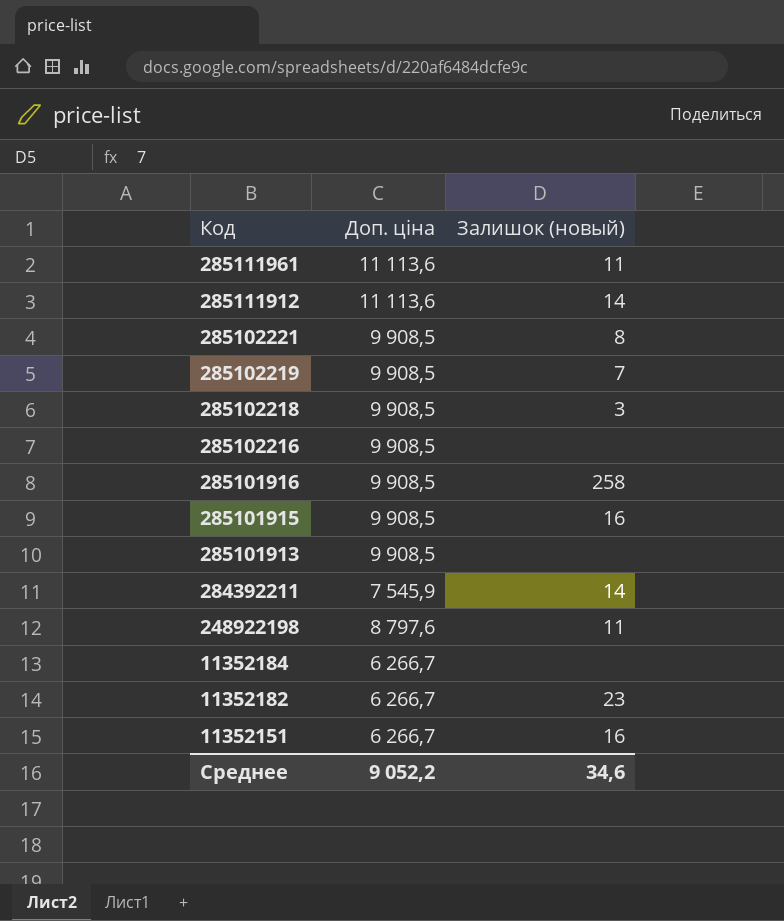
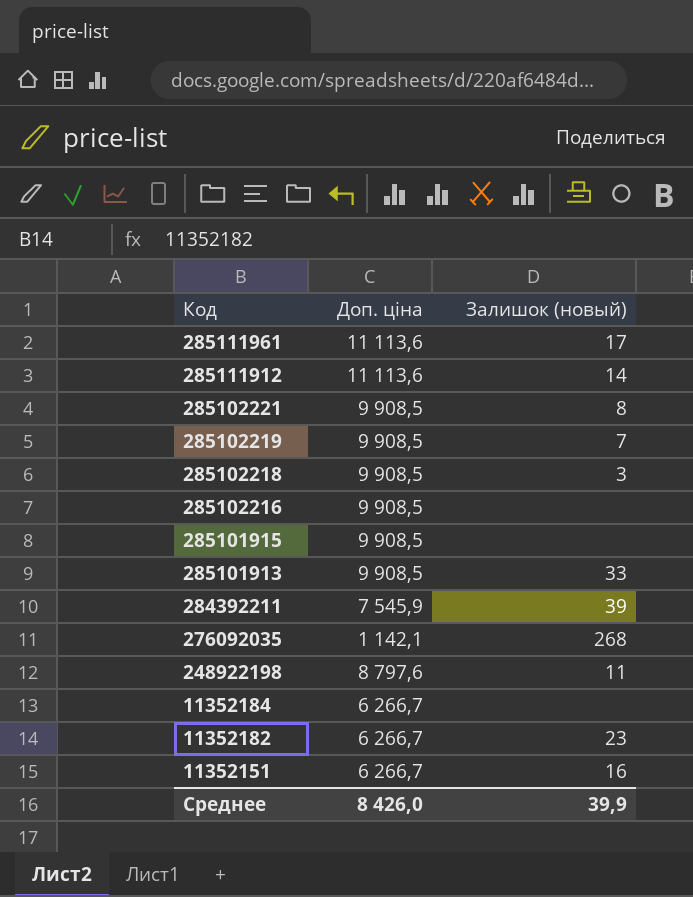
row 285101916: 9 908,5 | 258 -> none
285111961 | Залишок (новый): 11 -> 17
285101915 | Залишок (новый): 16 -> none
285101913 | Залишок (новый): none -> 33
284392211 | Залишок (новый): 14 -> 39
row 276092035: none -> 1 142,1 | 268
Среднее | Доп. ціна: 9 052,2 -> 8 426,0
Среднее | Залишок (новый): 34,6 -> 39,9

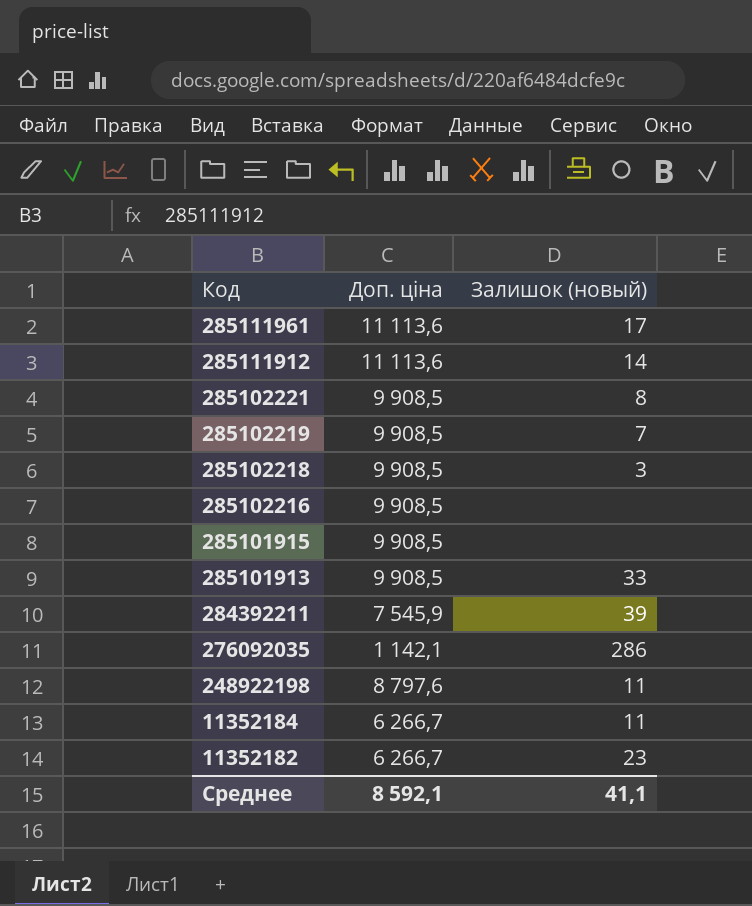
row 11352151: 6 266,7 | 16 -> none
276092035 | Залишок (новый): 268 -> 286
11352184 | Залишок (новый): none -> 11
Среднее | Доп. ціна: 8 426,0 -> 8 592,1
Среднее | Залишок (новый): 39,9 -> 41,1

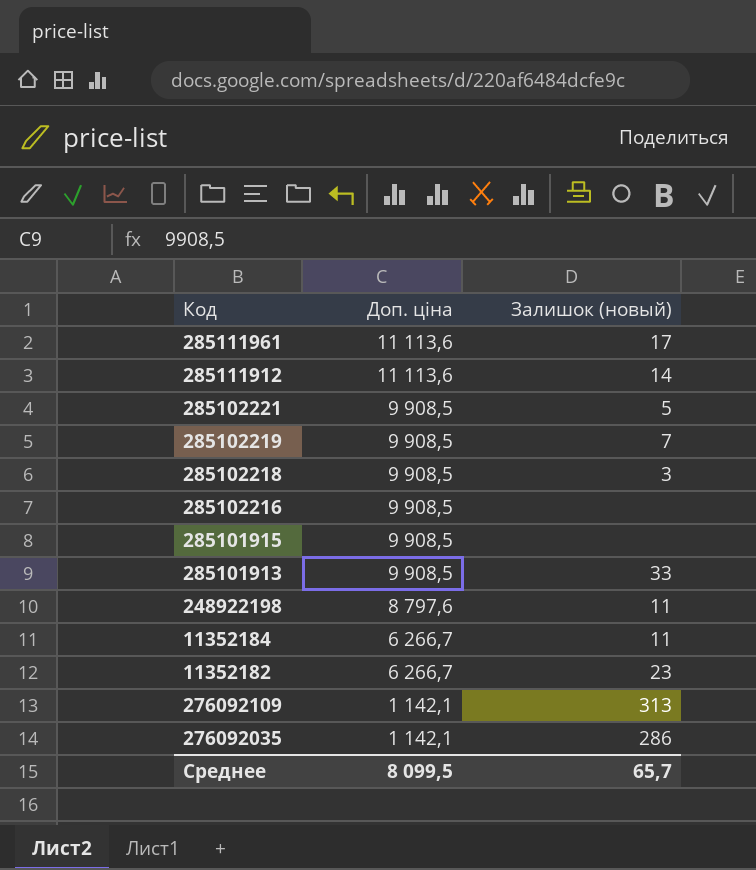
row order: Код descending -> Доп. ціна descending
row 284392211: 7 545,9 | 39 -> none
285102221 | Залишок (новый): 8 -> 5
row 276092109: none -> 1 142,1 | 313
Среднее | Доп. ціна: 8 592,1 -> 8 099,5
Среднее | Залишок (новый): 41,1 -> 65,7

